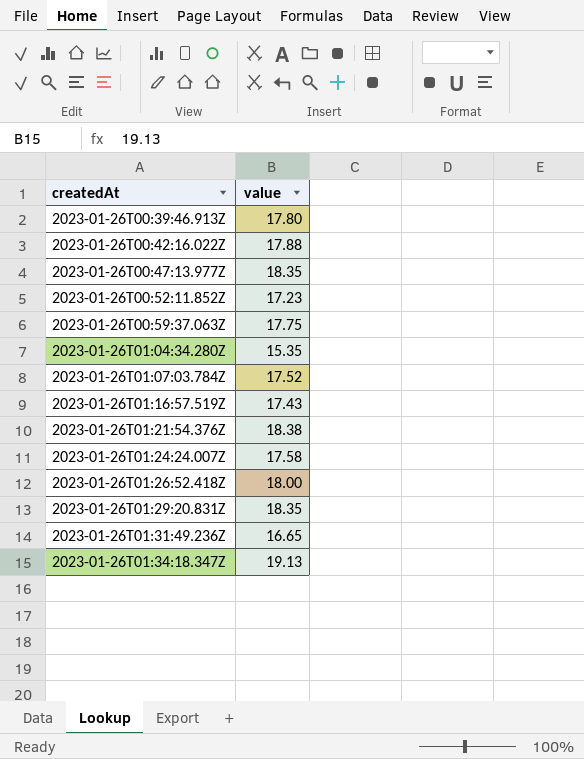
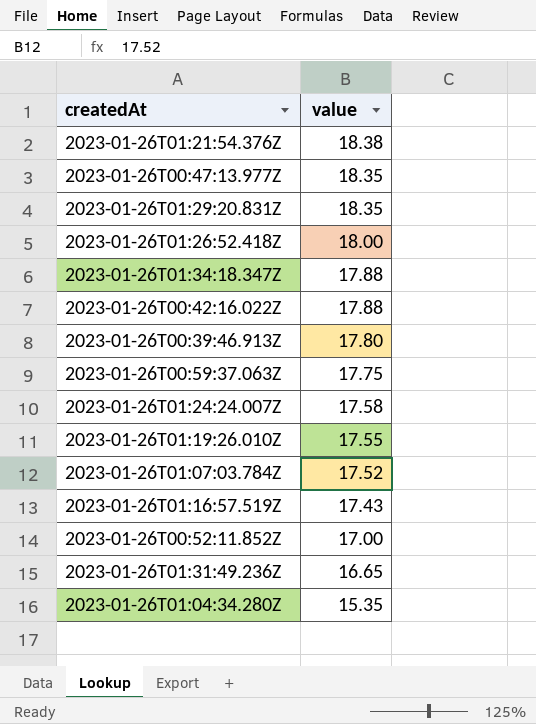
row order: createdAt ascending -> value descending
2023-01-26T01:34:18.347Z | value: 19.13 -> 17.88
row 2023-01-26T01:19:26.010Z: none -> 17.55
2023-01-26T00:52:11.852Z | value: 17.23 -> 17.00

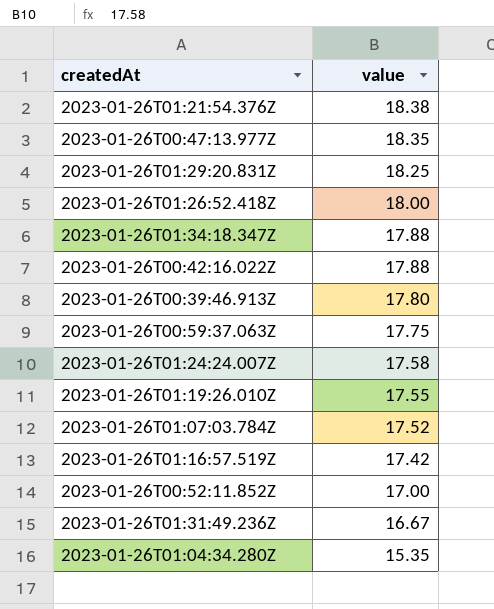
2023-01-26T01:29:20.831Z | value: 18.35 -> 18.25
2023-01-26T01:16:57.519Z | value: 17.43 -> 17.42
2023-01-26T01:31:49.236Z | value: 16.65 -> 16.67

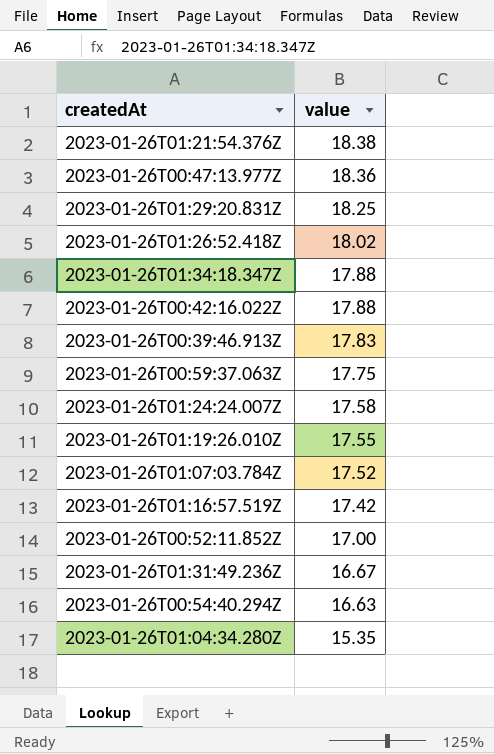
2023-01-26T00:47:13.977Z | value: 18.35 -> 18.36
2023-01-26T01:26:52.418Z | value: 18.00 -> 18.02
2023-01-26T00:39:46.913Z | value: 17.80 -> 17.83
row 2023-01-26T00:54:40.294Z: none -> 16.63

